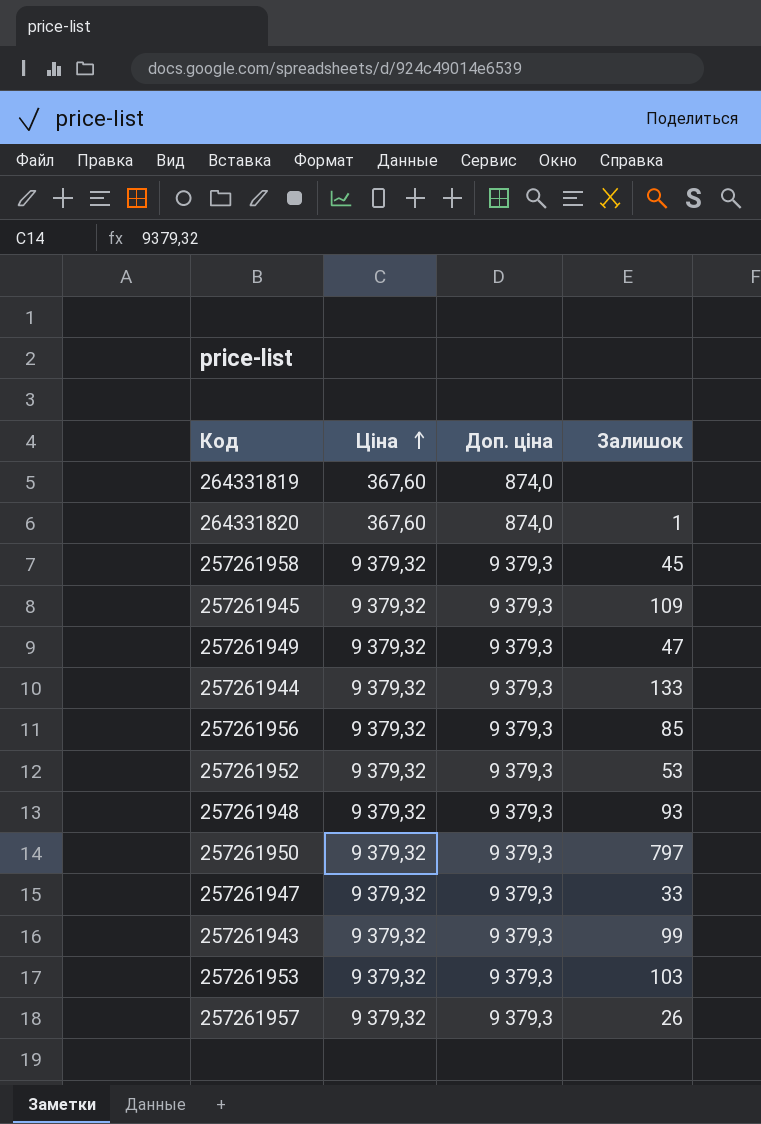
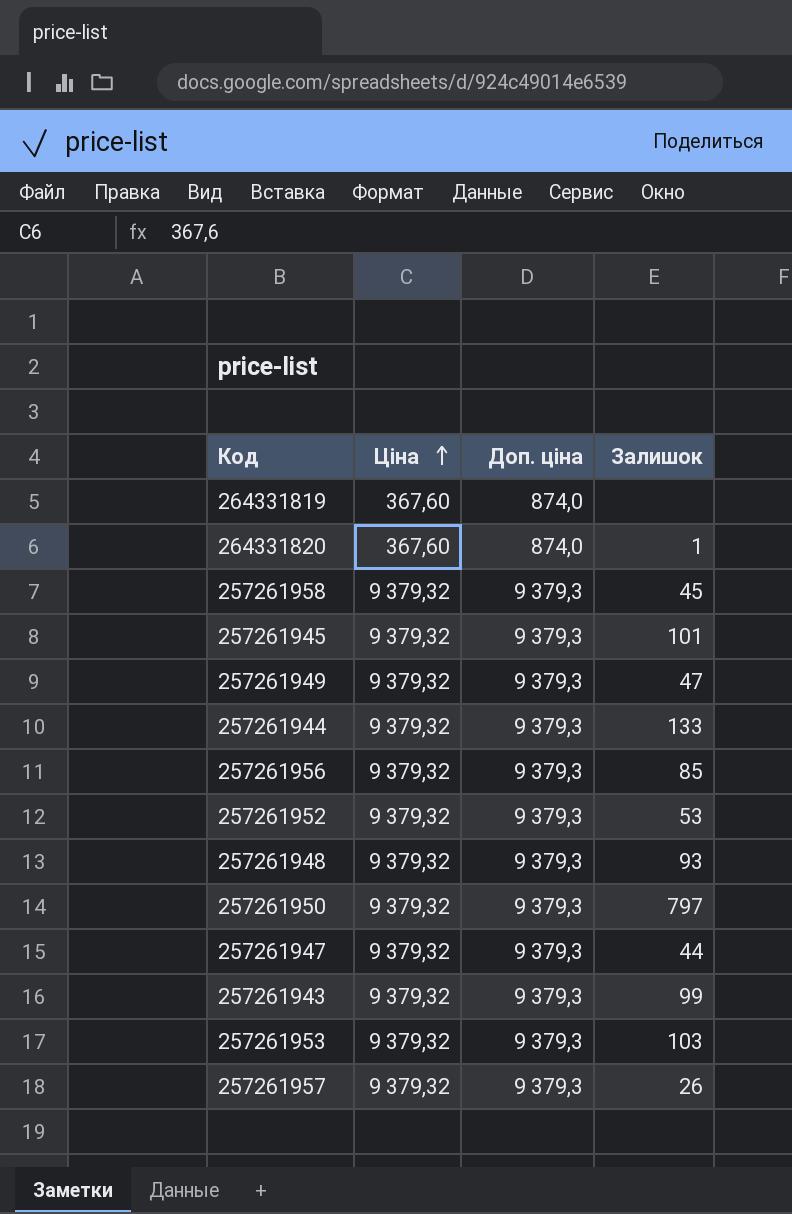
257261945 | Залишок: 109 -> 101
257261947 | Залишок: 33 -> 44

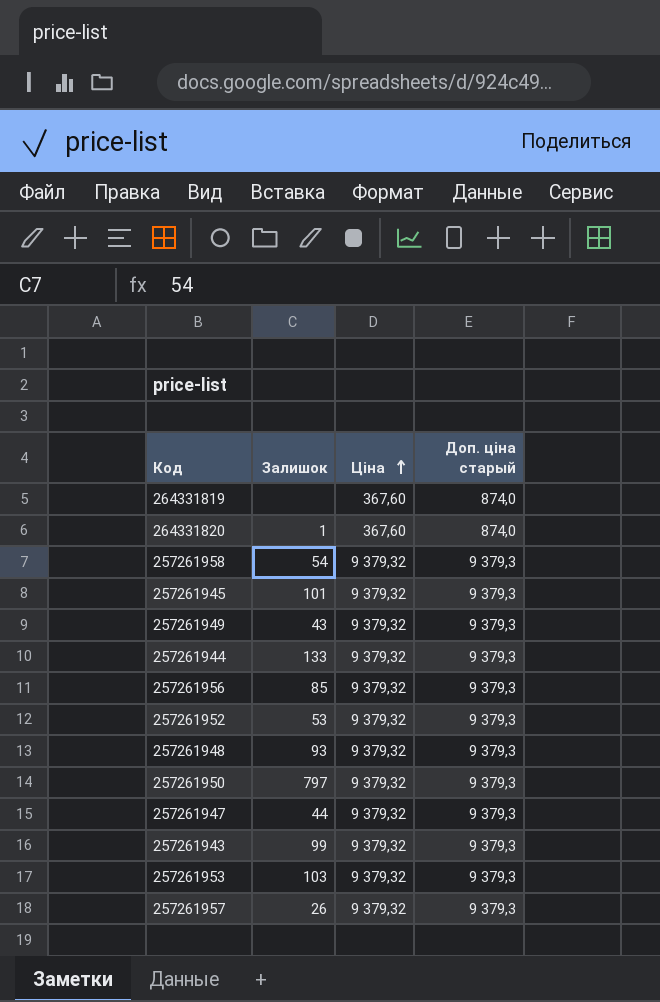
column Залишок | position: 4 -> 2
column name: Доп. ціна -> Доп. ціна старый
257261958 | Залишок: 45 -> 54
257261949 | Залишок: 47 -> 43

